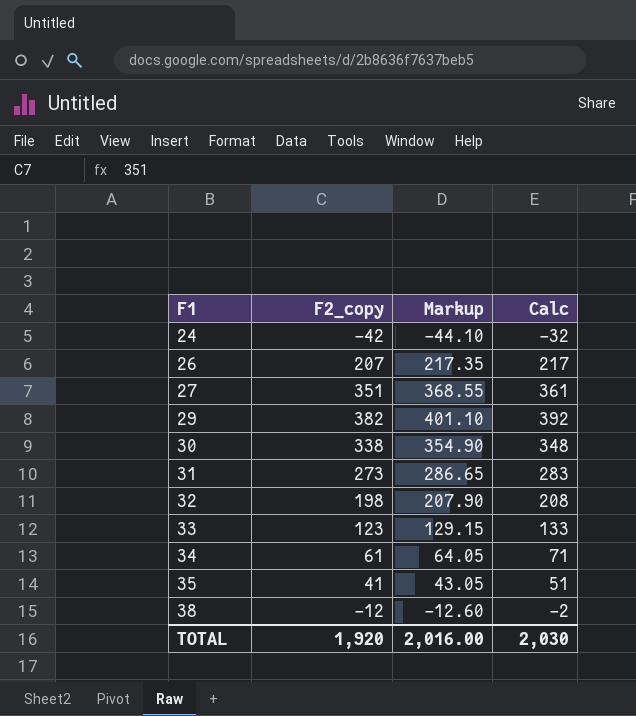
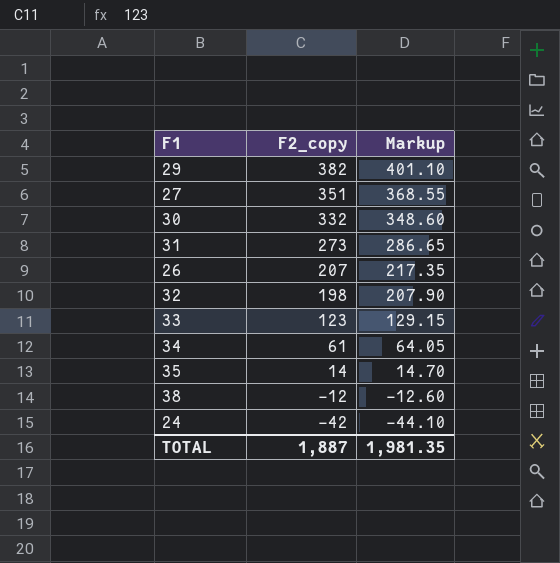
row order: F1 ascending -> F2_copy descending
column Calc | formula: [F2_copy] + 10 -> none
30 | F2_copy: 338 -> 332
30 | Markup: 354.90 -> 348.60
35 | F2_copy: 41 -> 14
35 | Markup: 43.05 -> 14.70
TOTAL | F2_copy: 1,920 -> 1,887
TOTAL | Markup: 2,016.00 -> 1,981.35

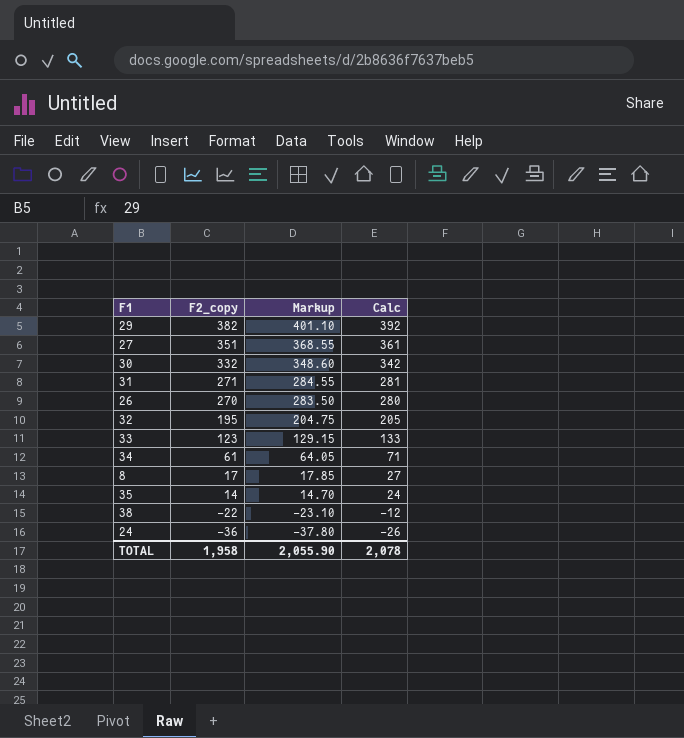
column Calc | formula: none -> [F2_copy] + 10
31 | F2_copy: 273 -> 271
31 | Markup: 286.65 -> 284.55
26 | F2_copy: 207 -> 270
26 | Markup: 217.35 -> 283.50
32 | F2_copy: 198 -> 195
32 | Markup: 207.90 -> 204.75
row 8: none -> 17 | 17.85 | 27
38 | F2_copy: -12 -> -22
38 | Markup: -12.60 -> -23.10
24 | F2_copy: -42 -> -36
24 | Markup: -44.10 -> -37.80
TOTAL | F2_copy: 1,887 -> 1,958
TOTAL | Markup: 1,981.35 -> 2,055.90

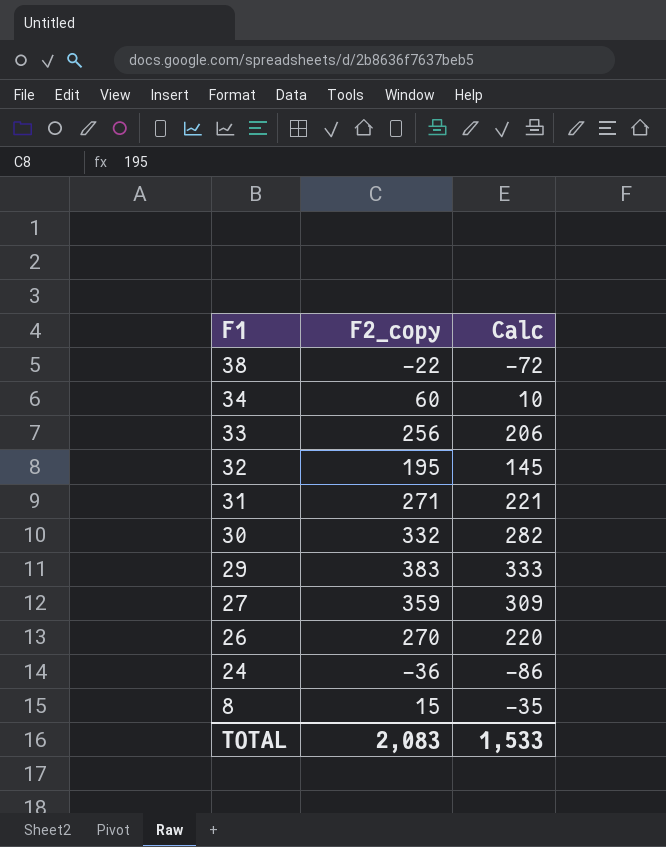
row order: F2_copy descending -> F1 descending
column Markup | formula: [F2_copy] * 1.05 -> none
column Calc | formula: [F2_copy] + 10 -> [F2_copy] - 50
row 35: 14 | 14.70 | 24 -> none
34 | F2_copy: 61 -> 60
33 | F2_copy: 123 -> 256
29 | F2_copy: 382 -> 383
27 | F2_copy: 351 -> 359
8 | F2_copy: 17 -> 15
TOTAL | F2_copy: 1,958 -> 2,083
TOTAL | Calc: 2,078 -> 1,533

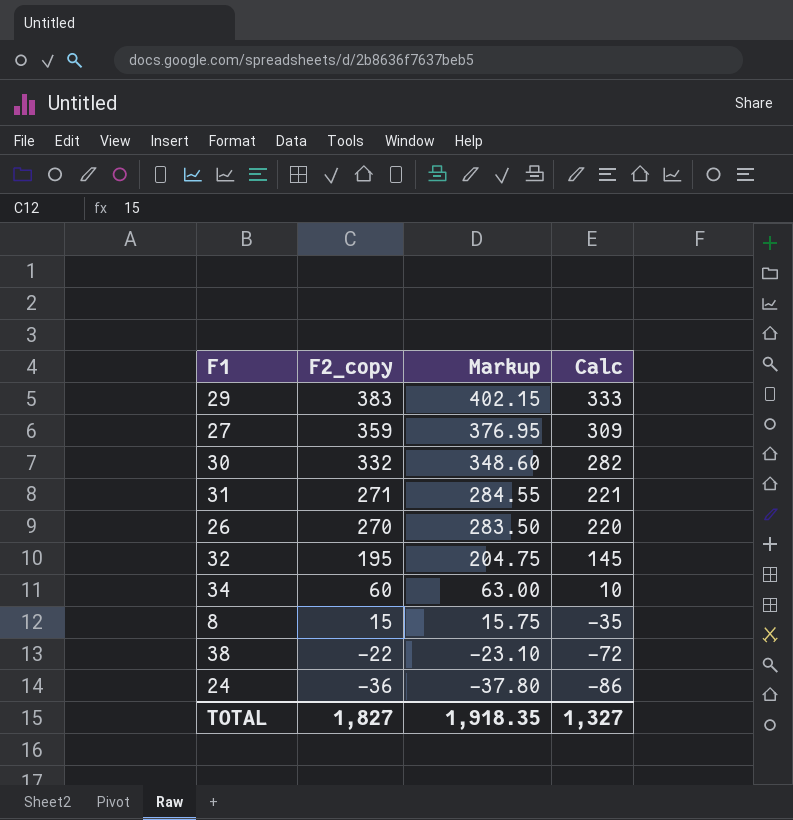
row order: F1 descending -> F2_copy descending
column Markup | formula: none -> [F2_copy] * 1.05
row 33: 256 | 206 -> none
TOTAL | F2_copy: 2,083 -> 1,827
TOTAL | Calc: 1,533 -> 1,327

